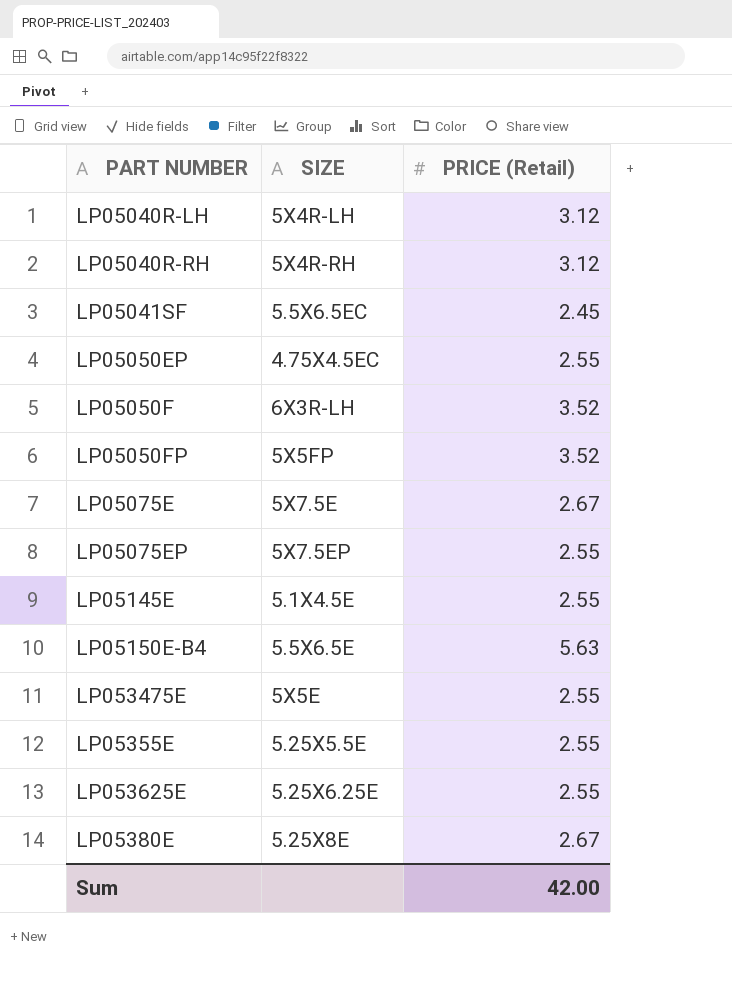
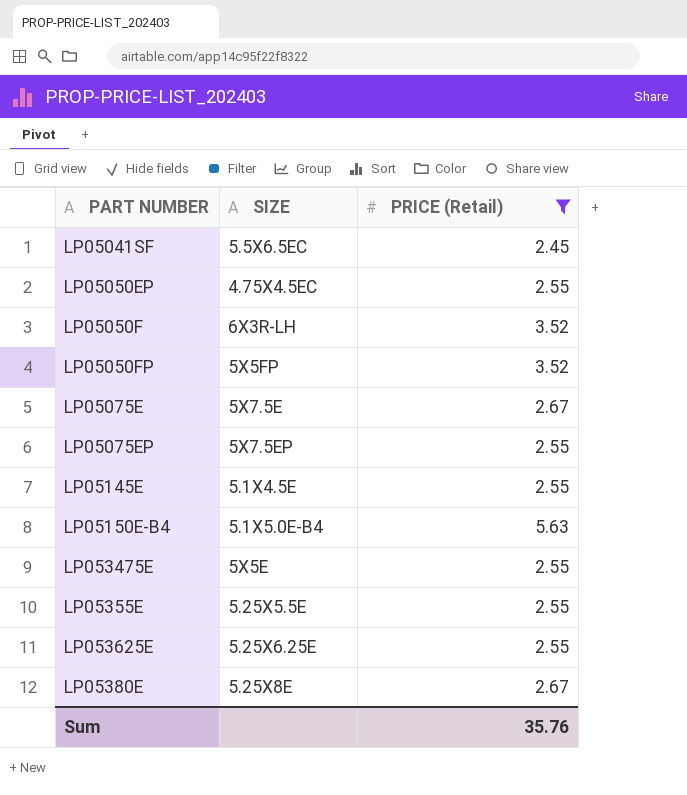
filter: none -> PRICE (Retail) != 3.12
LP05150E-B4 | SIZE: 5.5X6.5E -> 5.1X5.0E-B4
Sum | PRICE (Retail): 42.00 -> 35.76

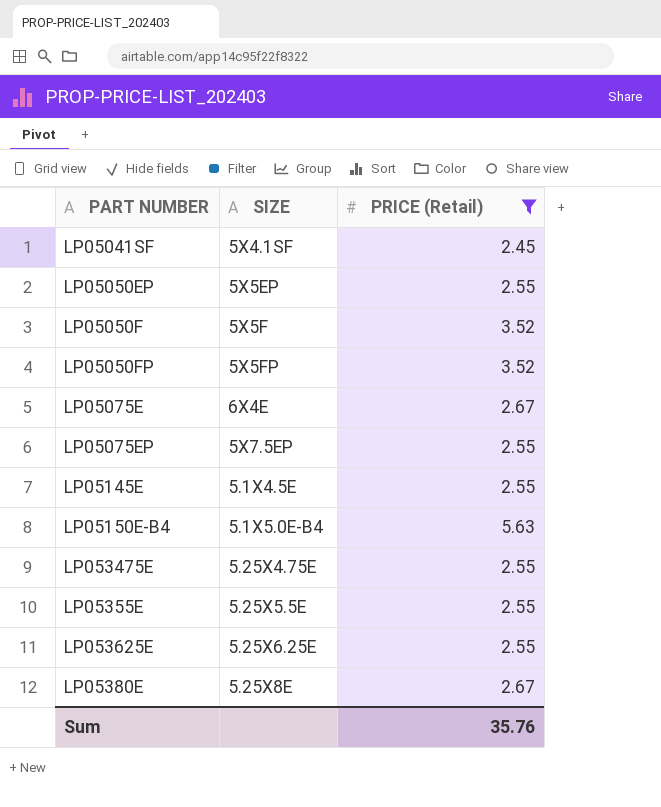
LP05041SF | SIZE: 5.5X6.5EC -> 5X4.1SF
LP05050EP | SIZE: 4.75X4.5EC -> 5X5EP
LP05050F | SIZE: 6X3R-LH -> 5X5F
LP05075E | SIZE: 5X7.5E -> 6X4E
LP053475E | SIZE: 5X5E -> 5.25X4.75E

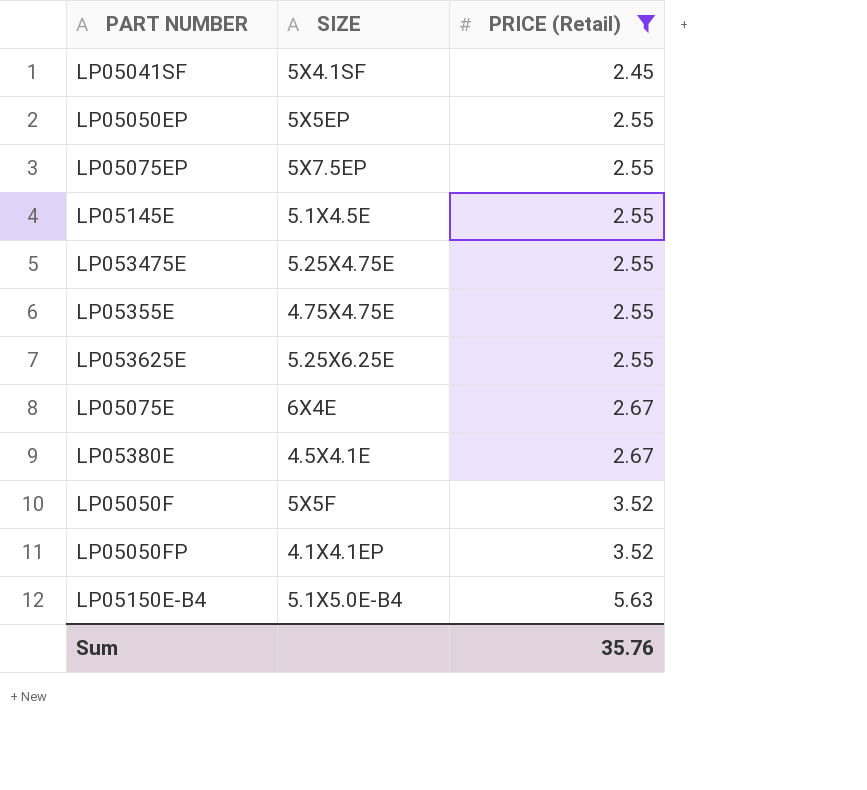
row order: none -> PRICE (Retail) ascending
LP05355E | SIZE: 5.25X5.5E -> 4.75X4.75E
LP05380E | SIZE: 5.25X8E -> 4.5X4.1E
LP05050FP | SIZE: 5X5FP -> 4.1X4.1EP

